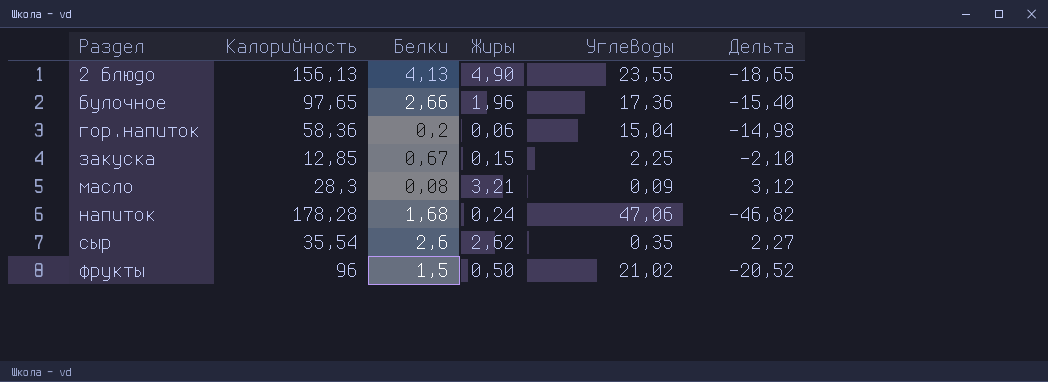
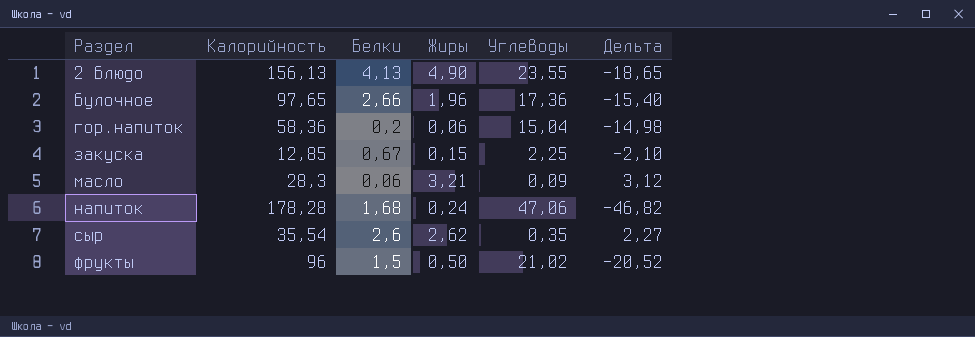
масло | Белки: 0,08 -> 0,06

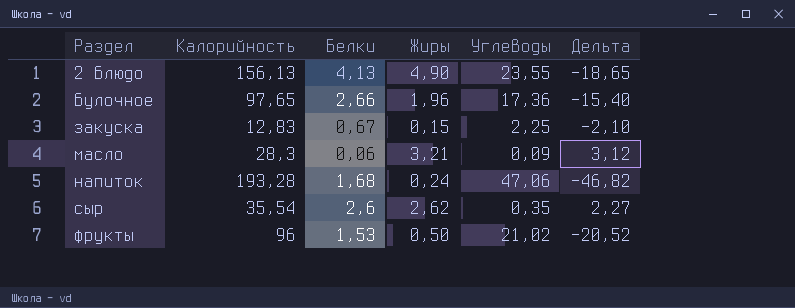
row гор.напиток: 58,36 | 0,2 | 0,06 | 15,04 | -14,98 -> none
закуска | Калорийность: 12,85 -> 12,83
напиток | Калорийность: 178,28 -> 193,28
фрукты | Белки: 1,5 -> 1,53

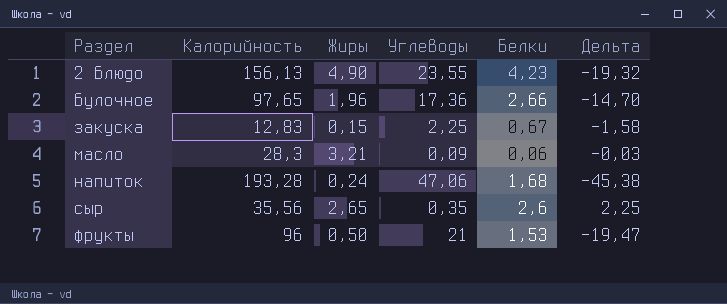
column Белки | position: 3 -> 5
column Дельта | formula: [Жиры] - [Углеводы] -> [Белки] - [Углеводы]
2 блюдо | Белки: 4,13 -> 4,23
сыр | Калорийность: 35,54 -> 35,56
сыр | Жиры: 2,62 -> 2,65
фрукты | Углеводы: 21,02 -> 21

